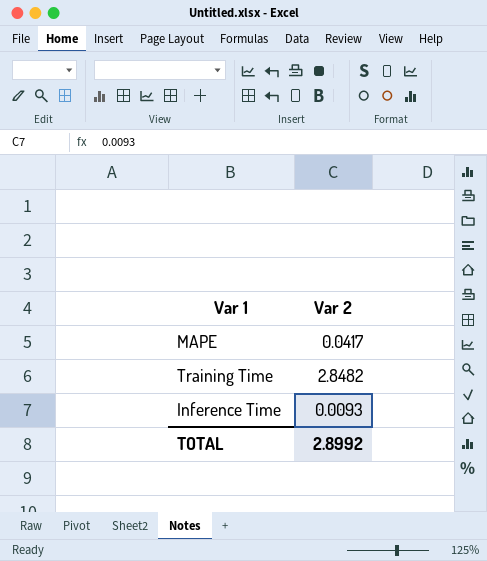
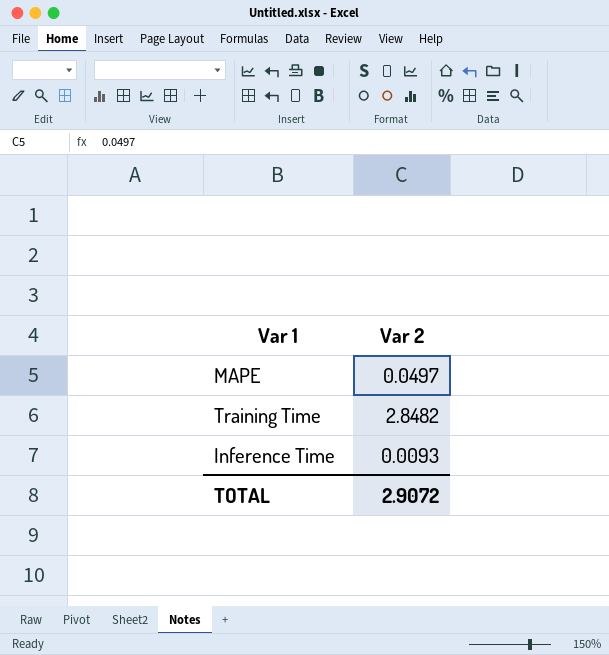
MAPE | Var 2: 0.0417 -> 0.0497
TOTAL | Var 2: 2.8992 -> 2.9072

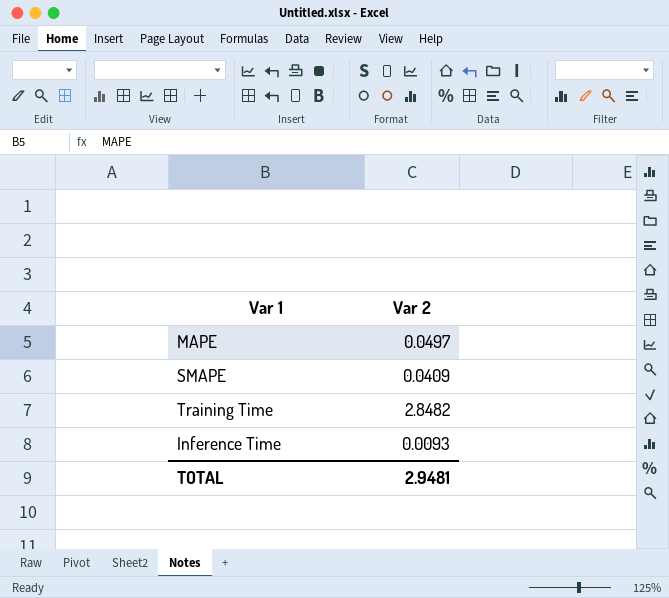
row SMAPE: none -> 0.0409
TOTAL | Var 2: 2.9072 -> 2.9481

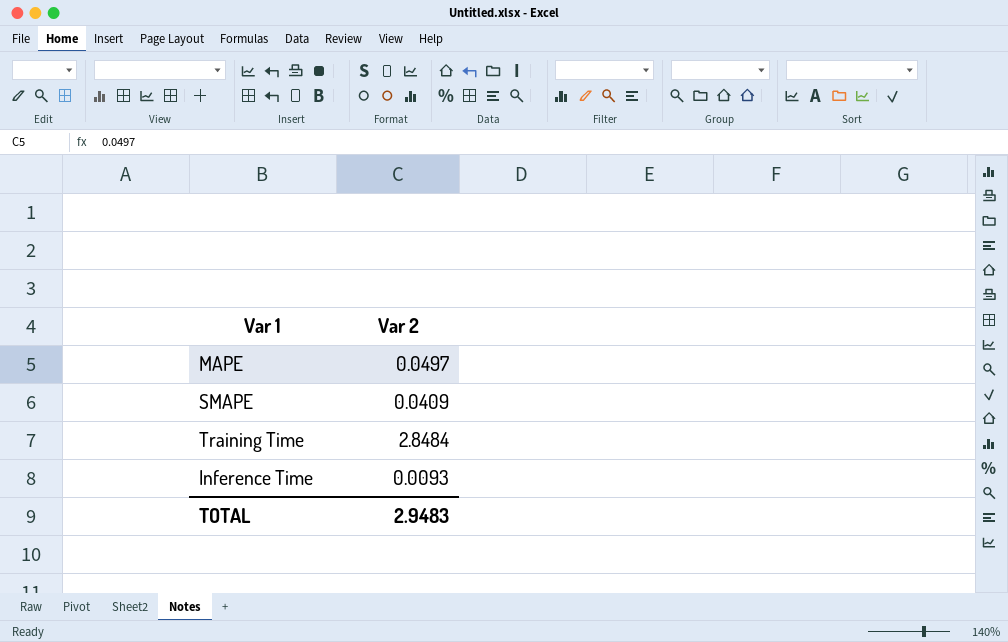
Training Time | Var 2: 2.8482 -> 2.8484
TOTAL | Var 2: 2.9481 -> 2.9483

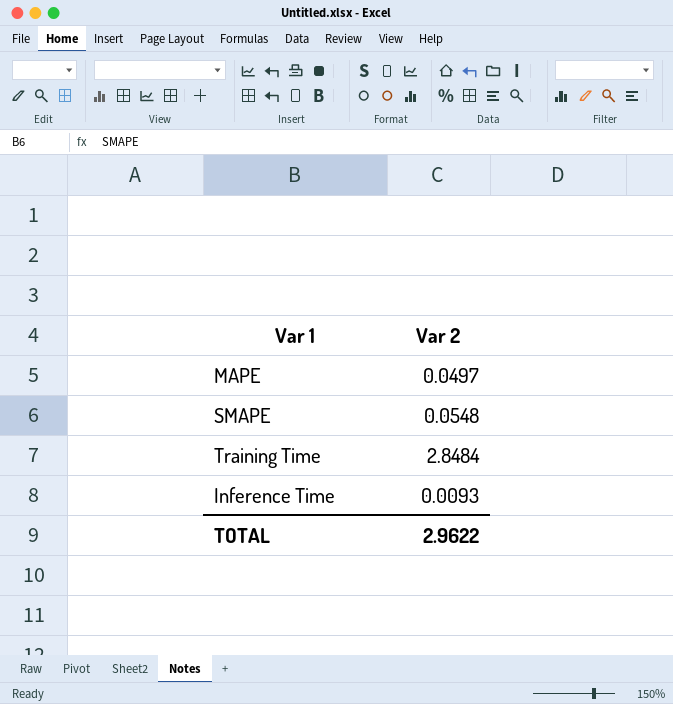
SMAPE | Var 2: 0.0409 -> 0.0548
TOTAL | Var 2: 2.9483 -> 2.9622

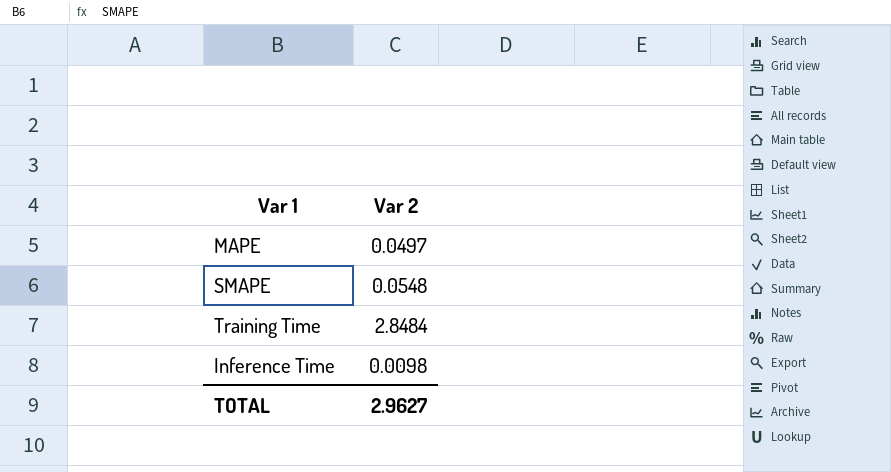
Inference Time | Var 2: 0.0093 -> 0.0098
TOTAL | Var 2: 2.9622 -> 2.9627

